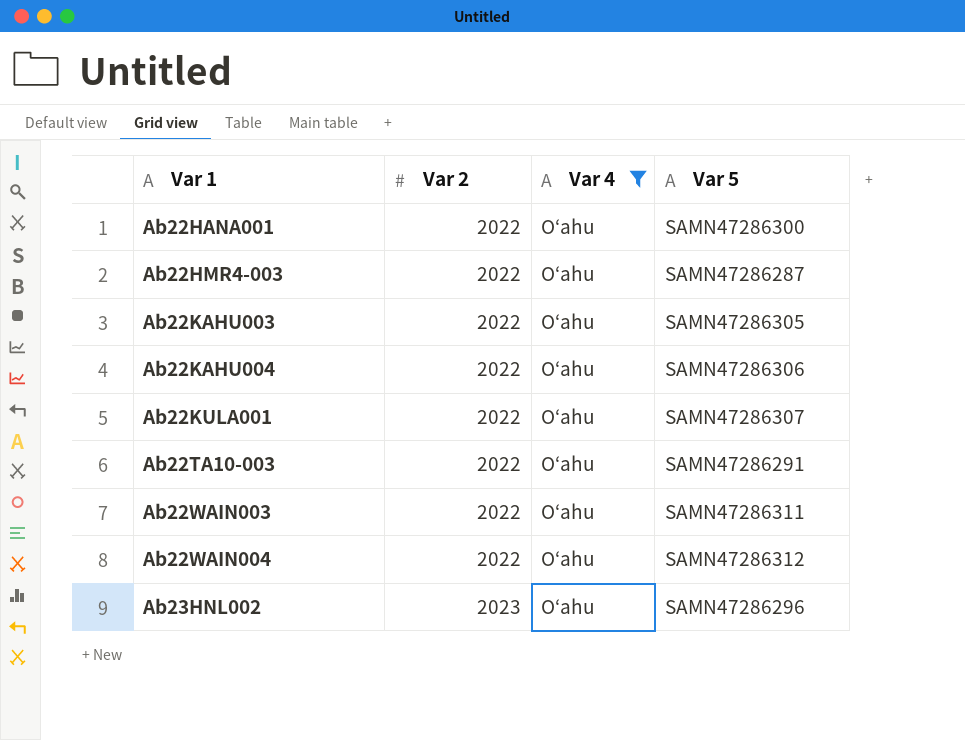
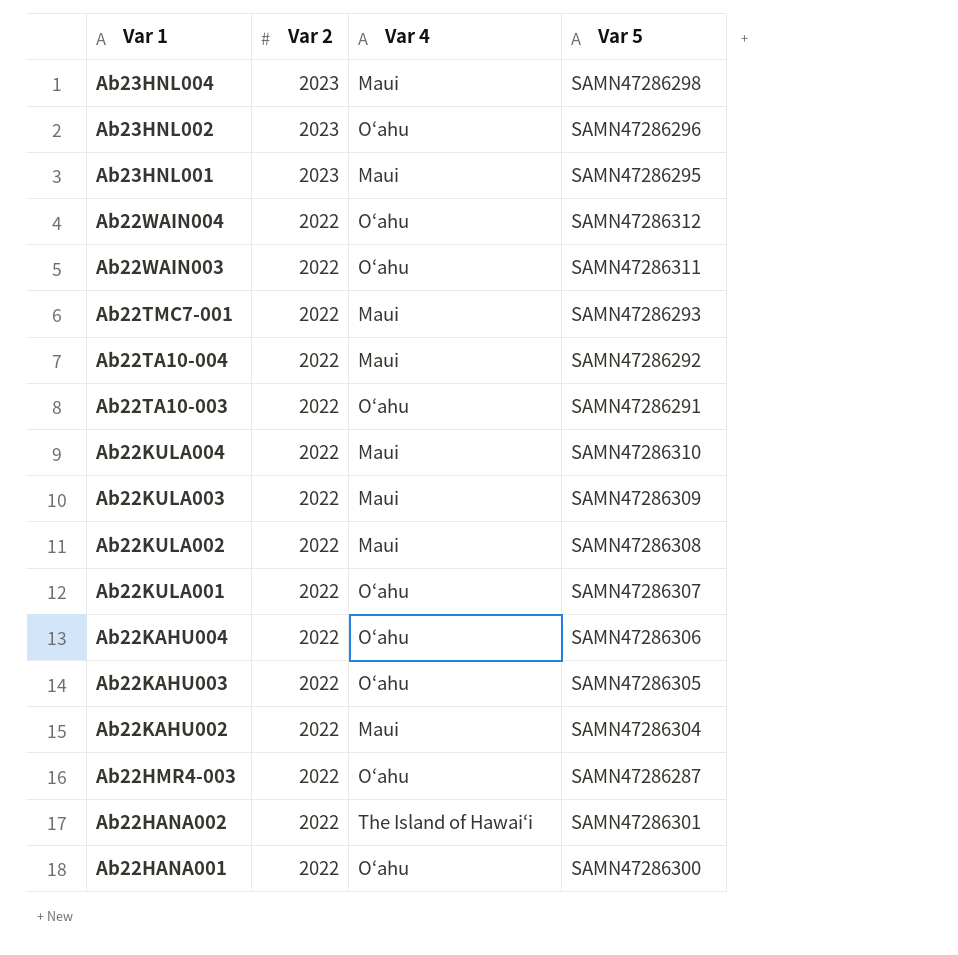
filter: Var 4 = Oʻahu -> none
row order: Var 1 ascending -> Var 1 descending

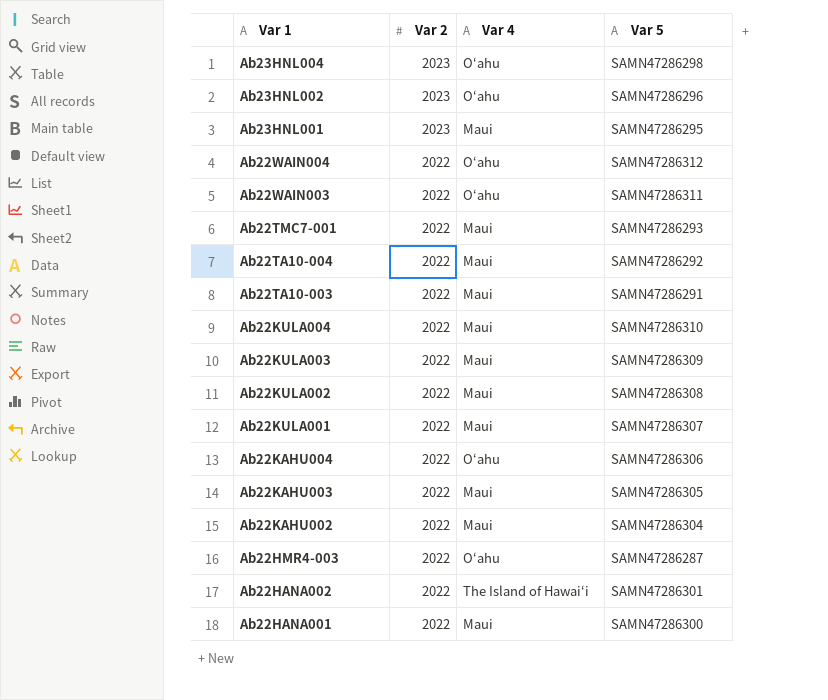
Ab23HNL004 | Var 4: Maui -> Oʻahu
Ab22TA10-003 | Var 4: Oʻahu -> Maui
Ab22KULA001 | Var 4: Oʻahu -> Maui
Ab22KAHU003 | Var 4: Oʻahu -> Maui
Ab22HANA001 | Var 4: Oʻahu -> Maui

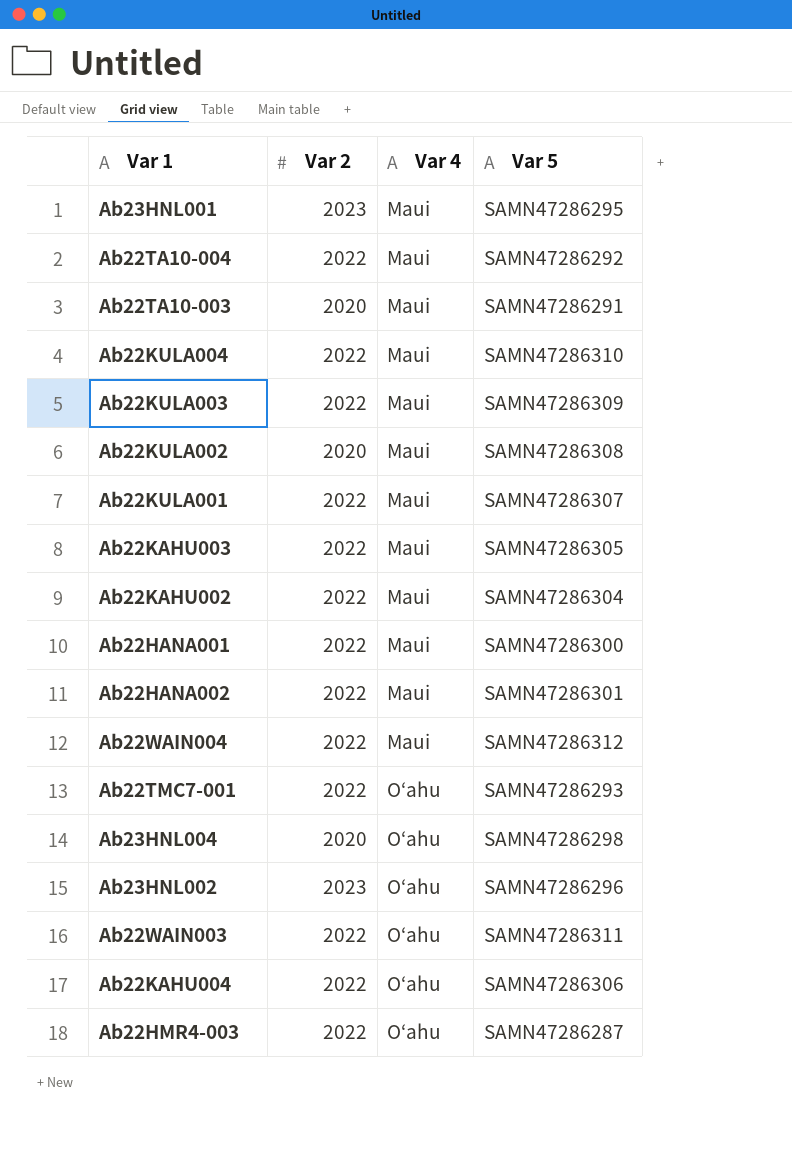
row order: Var 1 descending -> Var 4 ascending
Ab22TA10-003 | Var 2: 2022 -> 2020
Ab22KULA002 | Var 2: 2022 -> 2020
Ab22HANA002 | Var 4: The Island of Hawaiʻi -> Maui
Ab22WAIN004 | Var 4: Oʻahu -> Maui
Ab22TMC7-001 | Var 4: Maui -> Oʻahu
Ab23HNL004 | Var 2: 2023 -> 2020

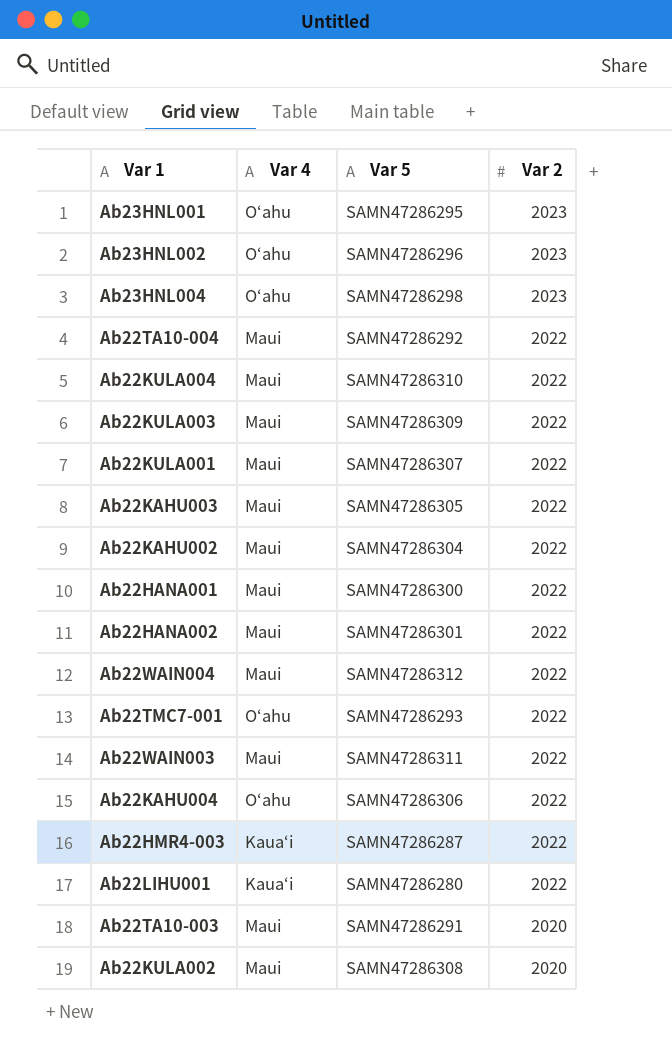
row order: Var 4 ascending -> Var 2 descending
column Var 2 | position: 2 -> 4
Ab23HNL001 | Var 4: Maui -> Oʻahu
Ab23HNL004 | Var 2: 2020 -> 2023
Ab22WAIN003 | Var 4: Oʻahu -> Maui
Ab22HMR4-003 | Var 4: Oʻahu -> Kauaʻi
row Ab22LIHU001: none -> Kauaʻi | SAMN47286280 | 2022

